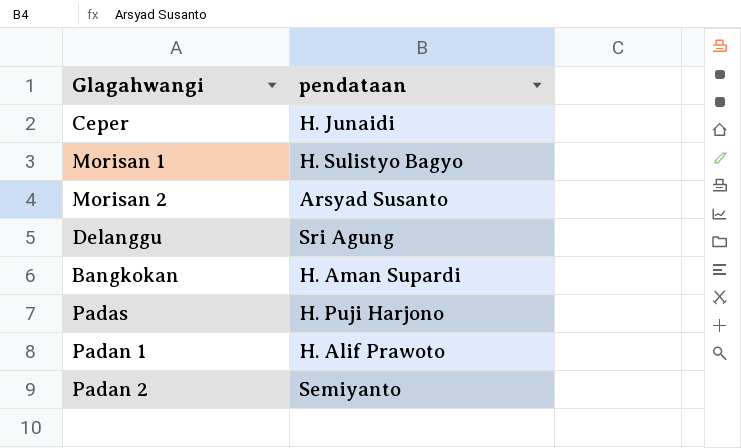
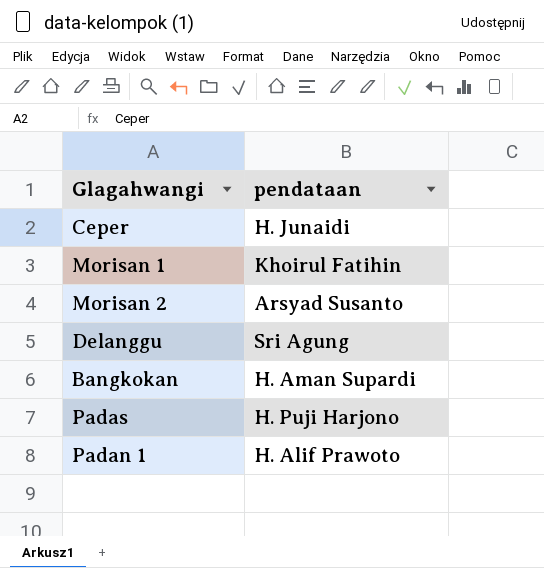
row Padan 2: Semiyanto -> none
Morisan 1 | pendataan: H. Sulistyo Bagyo -> Khoirul Fatihin

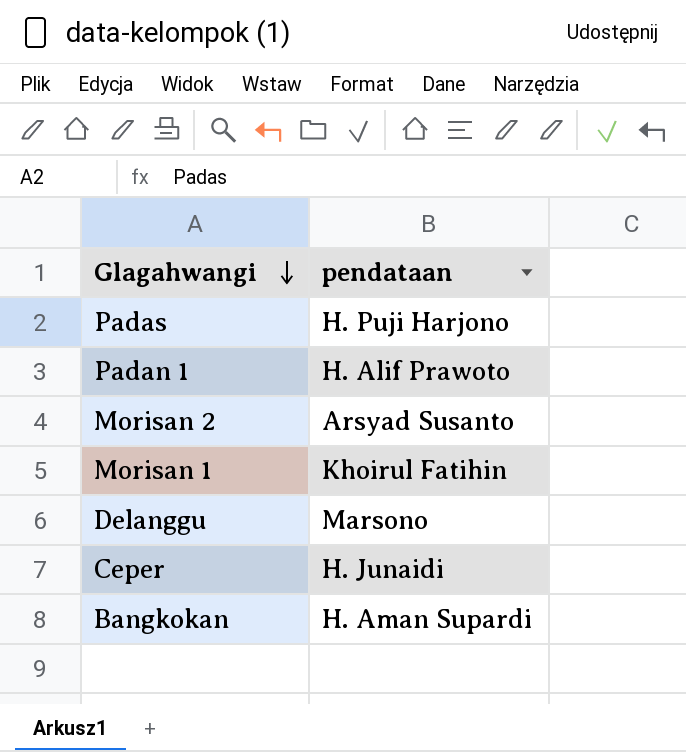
row order: none -> Glagahwangi descending
Delanggu | pendataan: Sri Agung -> Marsono

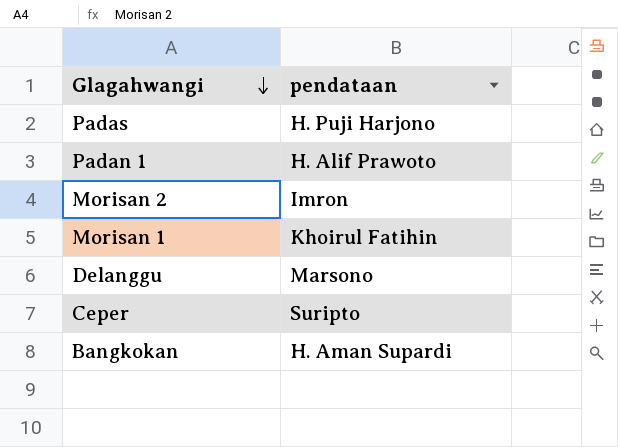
Morisan 2 | pendataan: Arsyad Susanto -> Imron
Ceper | pendataan: H. Junaidi -> Suripto

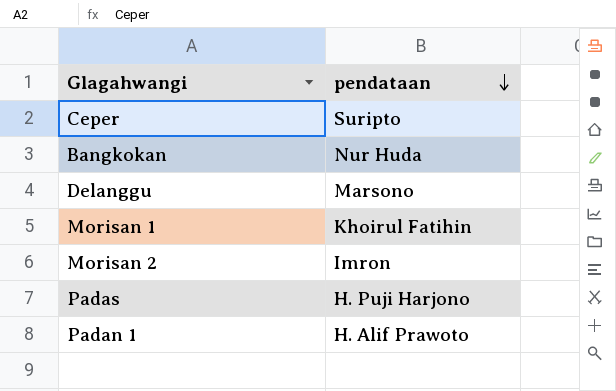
row order: Glagahwangi descending -> pendataan descending
Bangkokan | pendataan: H. Aman Supardi -> Nur Huda

